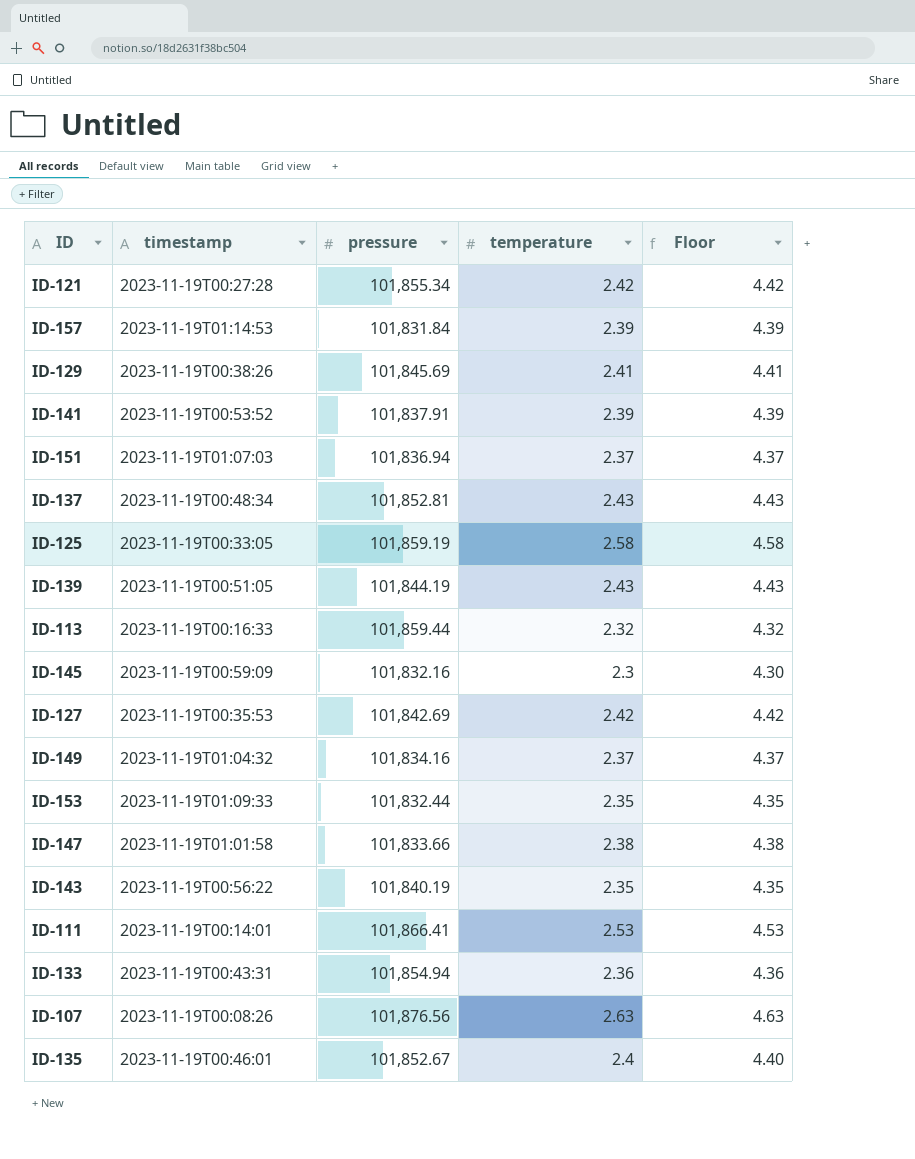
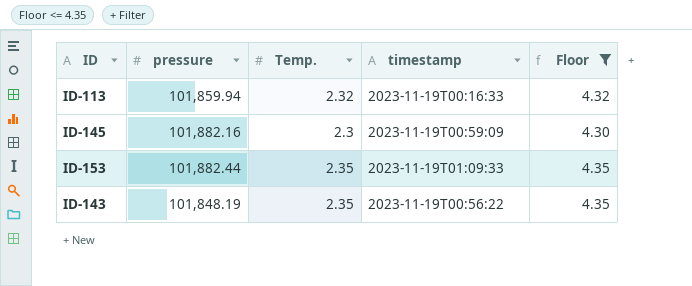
filter: none -> Floor <= 4.35
column name: temperature -> Temp.
column timestamp | position: 2 -> 4
ID-113 | pressure: 101,859.44 -> 101,859.94
ID-145 | pressure: 101,832.16 -> 101,882.16
ID-153 | pressure: 101,832.44 -> 101,882.44
ID-143 | pressure: 101,840.19 -> 101,848.19

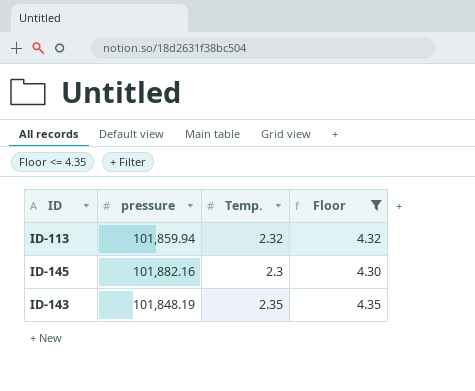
column timestamp | position: 4 -> none
row ID-153: 101,882.44 | 2.35 | 2023-11-19T01:09:33 | 4.35 -> none

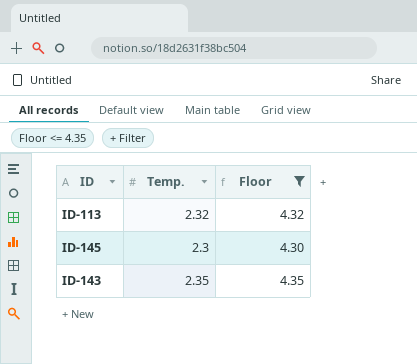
column pressure | position: 2 -> none

